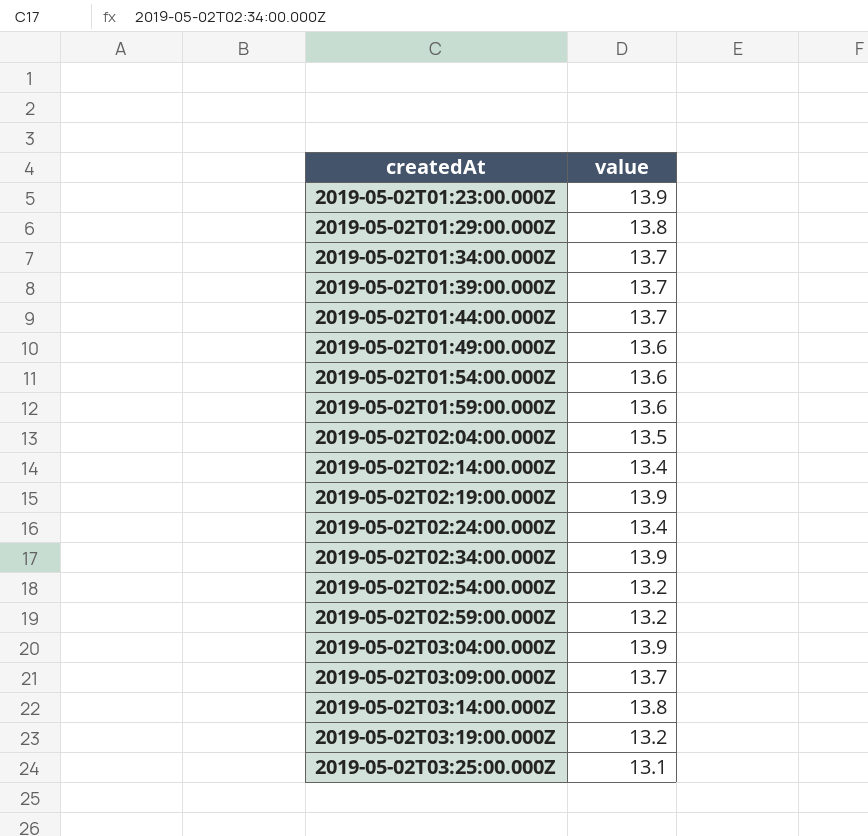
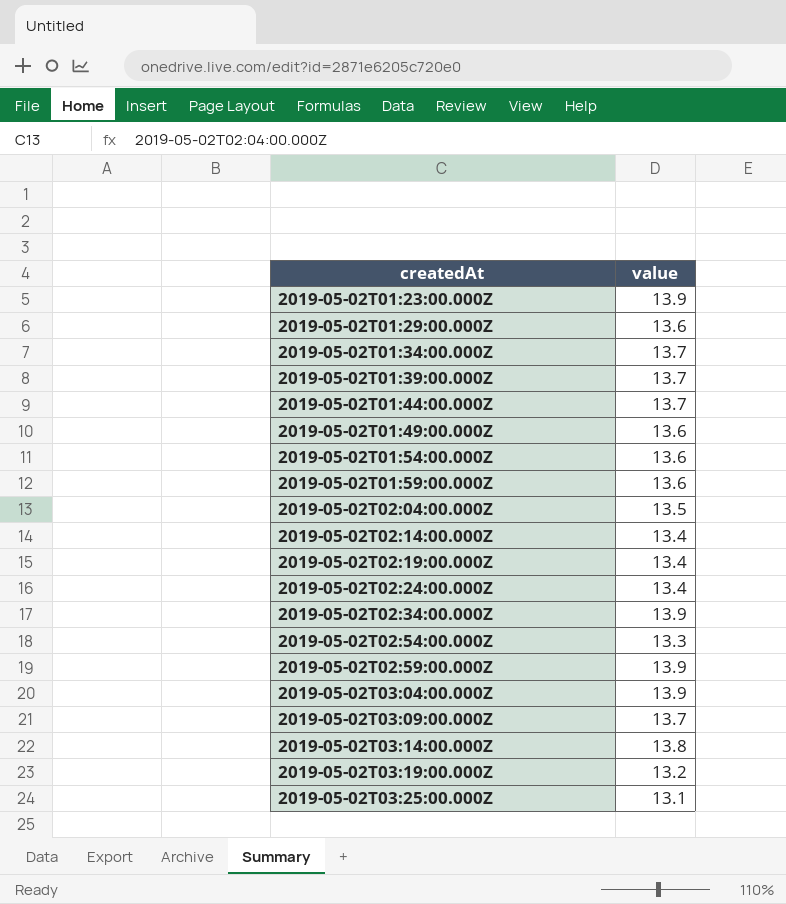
2019-05-02T01:29:00.000Z | value: 13.8 -> 13.6
2019-05-02T02:19:00.000Z | value: 13.9 -> 13.4
2019-05-02T02:54:00.000Z | value: 13.2 -> 13.3
2019-05-02T02:59:00.000Z | value: 13.2 -> 13.9

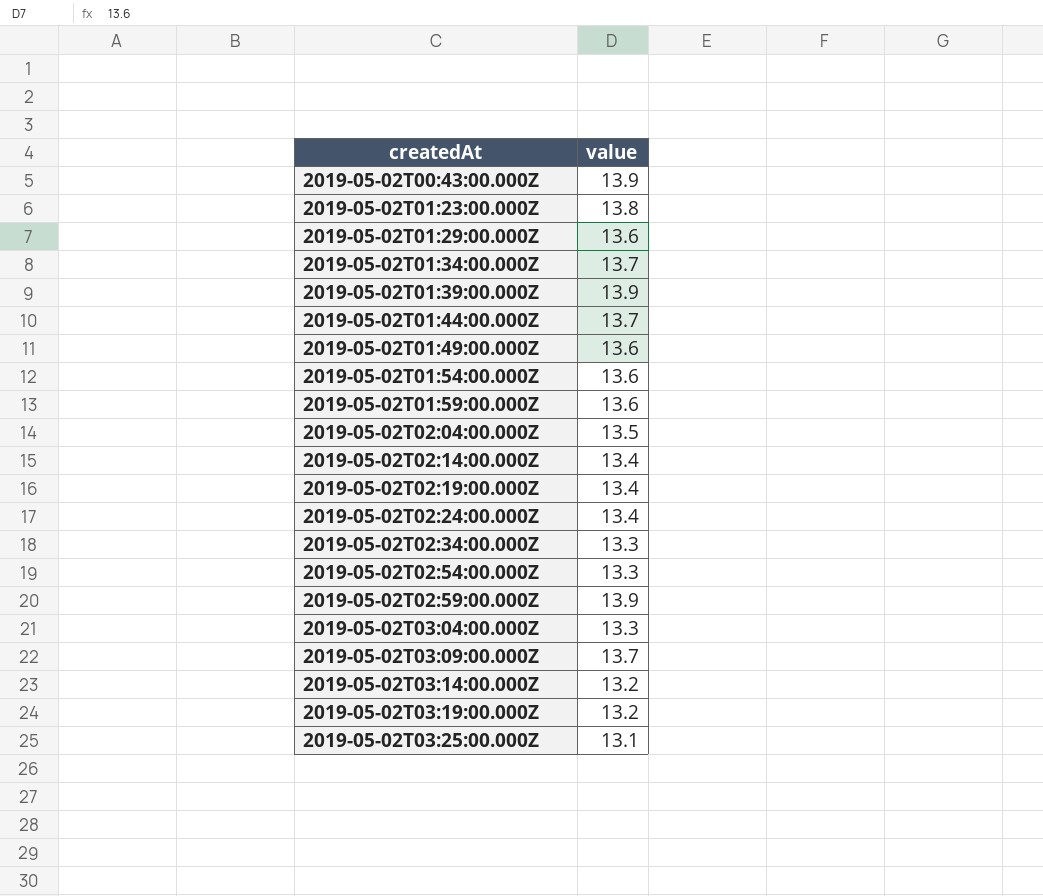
row 2019-05-02T00:43:00.000Z: none -> 13.9
2019-05-02T01:23:00.000Z | value: 13.9 -> 13.8
2019-05-02T01:39:00.000Z | value: 13.7 -> 13.9
2019-05-02T02:34:00.000Z | value: 13.9 -> 13.3
2019-05-02T03:04:00.000Z | value: 13.9 -> 13.3
2019-05-02T03:14:00.000Z | value: 13.8 -> 13.2

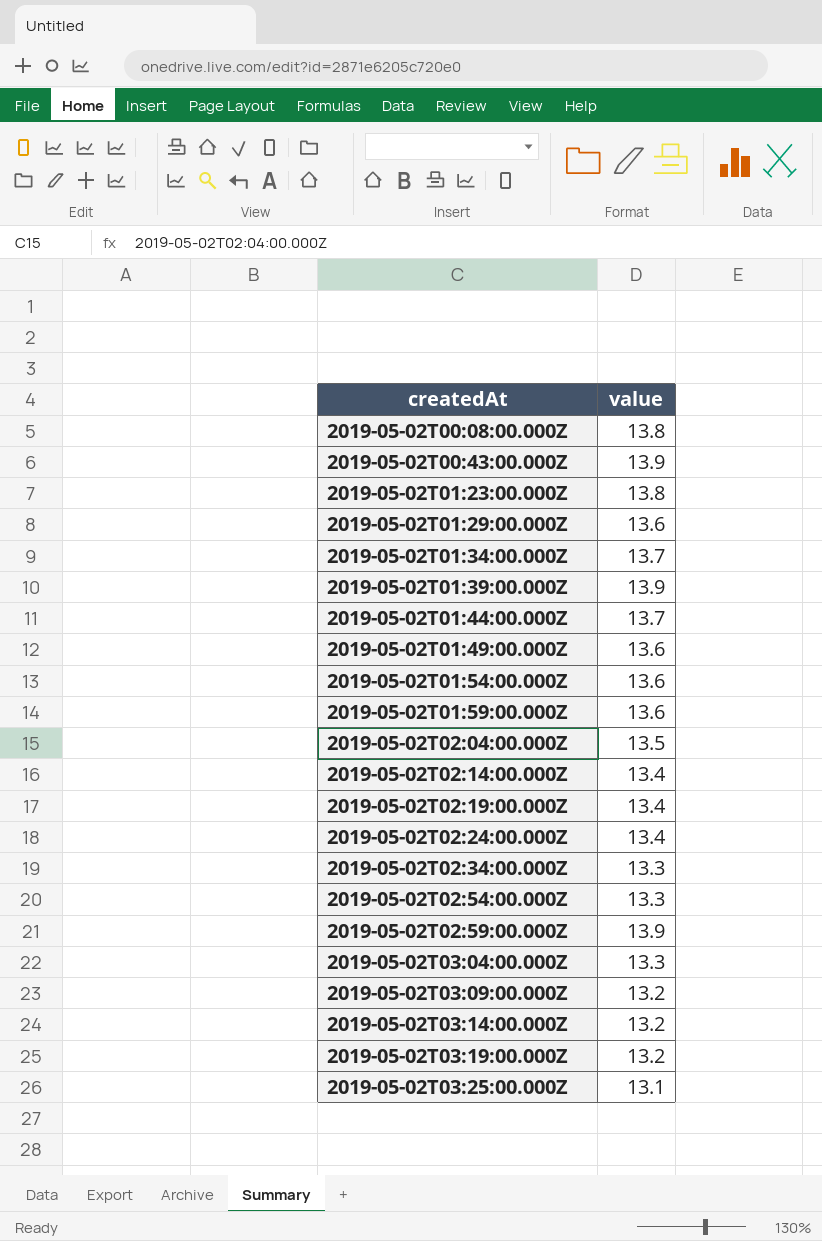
row 2019-05-02T00:08:00.000Z: none -> 13.8
2019-05-02T03:09:00.000Z | value: 13.7 -> 13.2

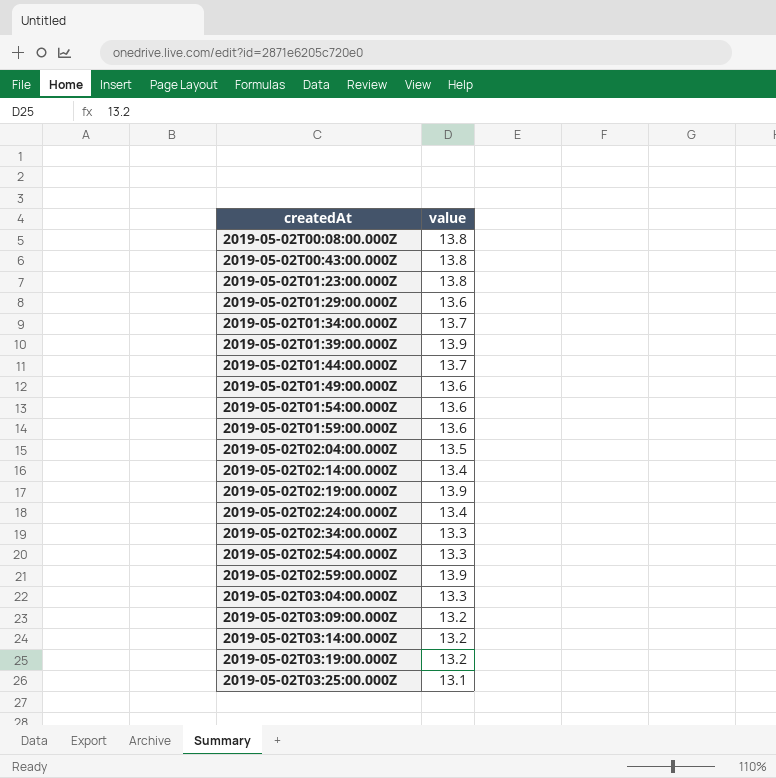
2019-05-02T00:43:00.000Z | value: 13.9 -> 13.8
2019-05-02T02:19:00.000Z | value: 13.4 -> 13.9

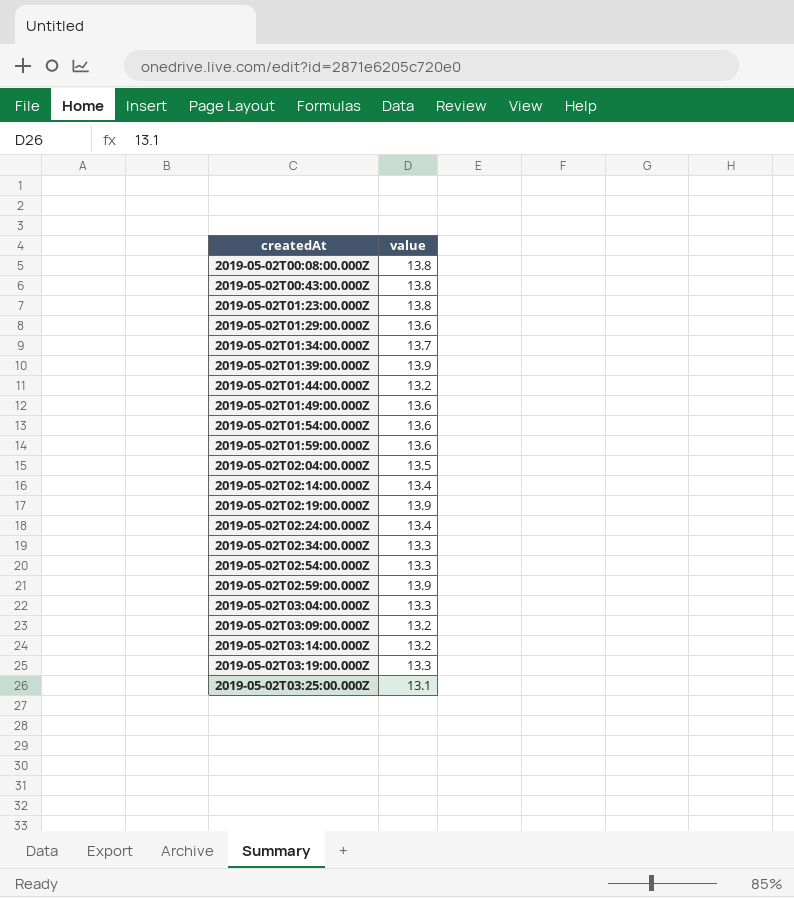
2019-05-02T01:44:00.000Z | value: 13.7 -> 13.2
2019-05-02T03:19:00.000Z | value: 13.2 -> 13.3

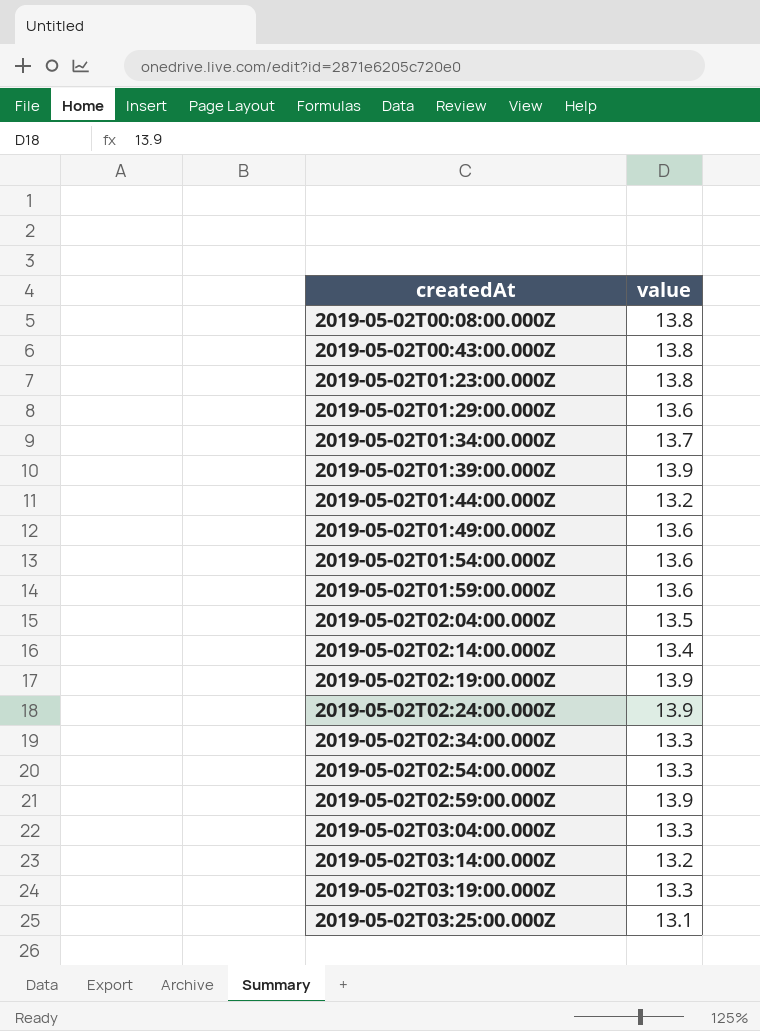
row 2019-05-02T03:09:00.000Z: 13.2 -> none
2019-05-02T02:24:00.000Z | value: 13.4 -> 13.9

